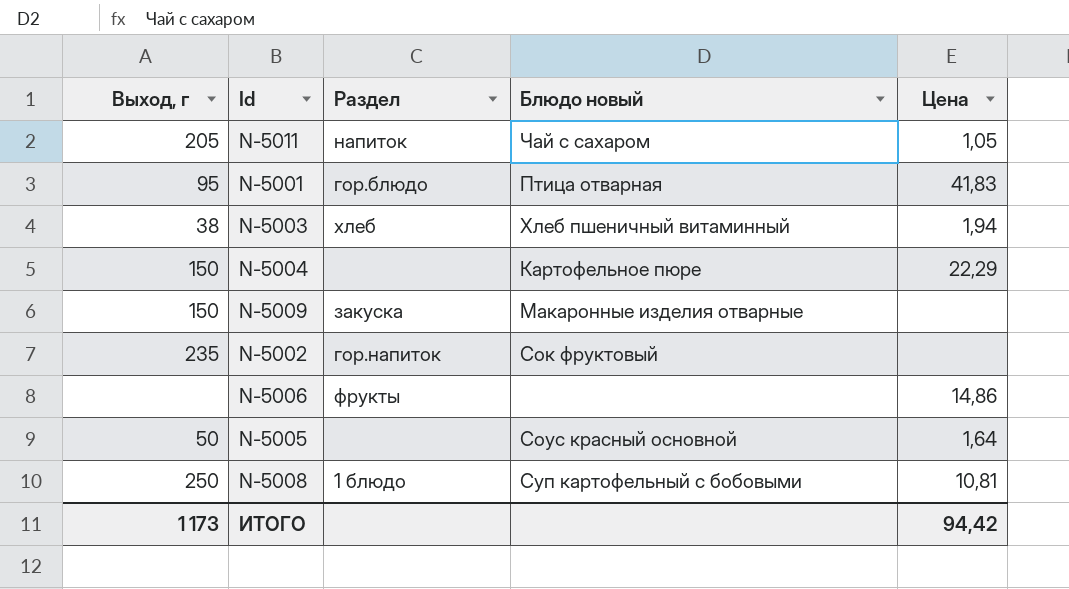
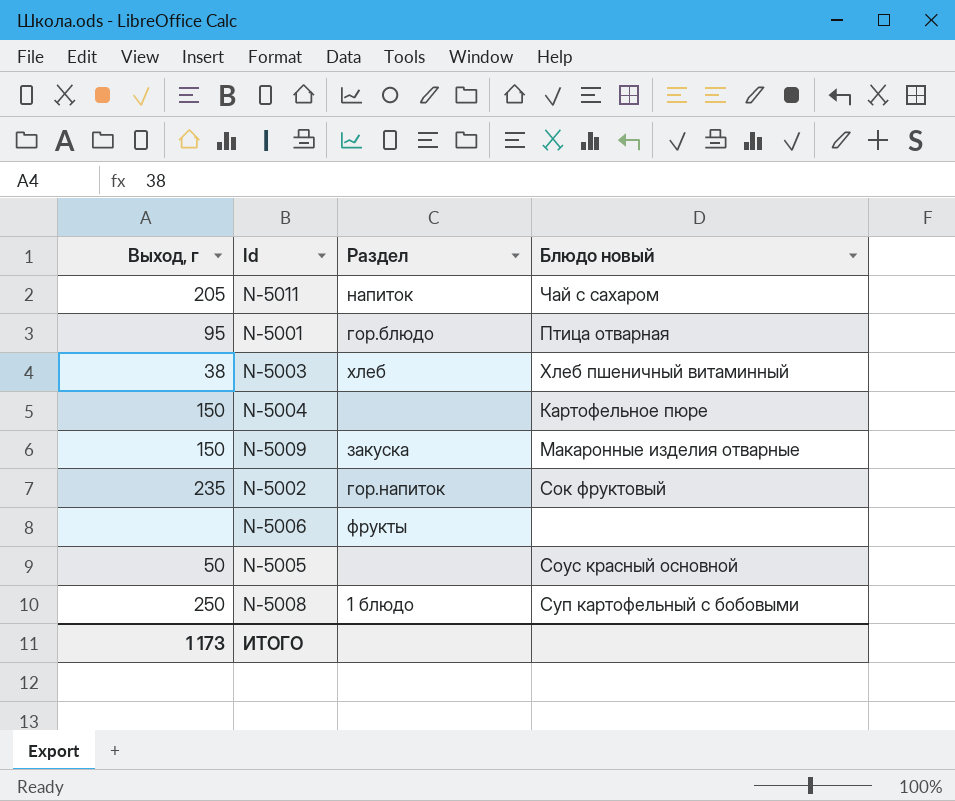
column Цена | position: 5 -> none

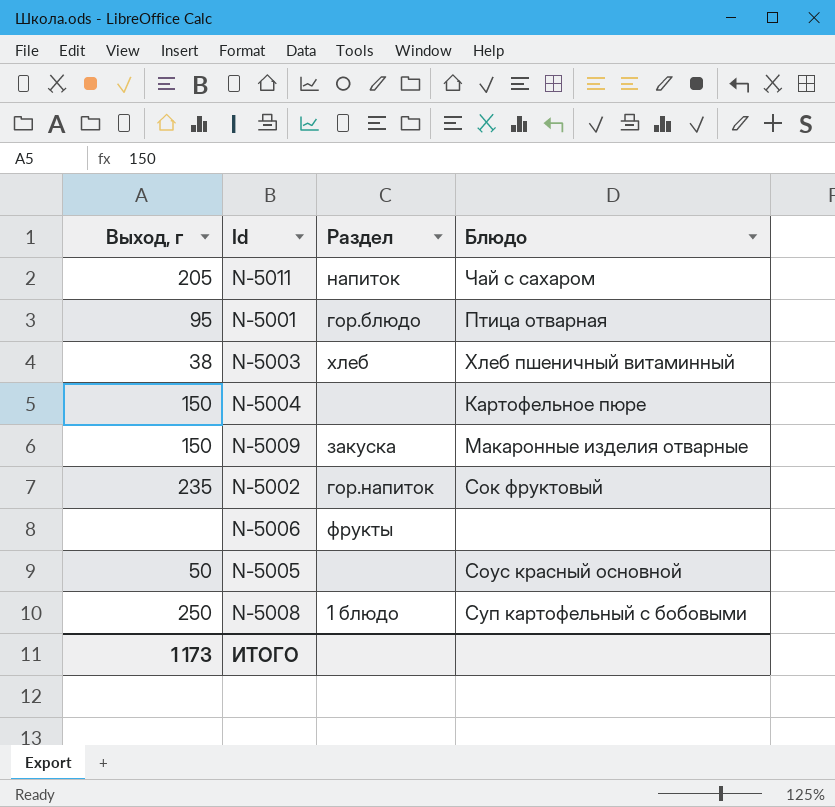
column name: Блюдо новый -> Блюдо

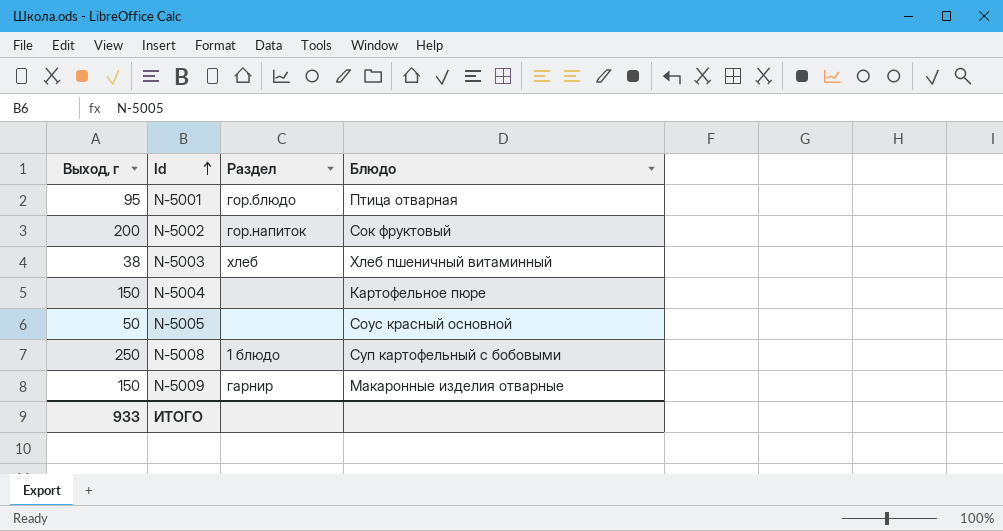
row order: none -> Id ascending
row N-5011: 205 | напиток | Чай с сахаром -> none
row N-5006: none | фрукты | none -> none
N-5002 | Выход, г: 235 -> 200
N-5009 | Раздел: закуска -> гарнир
ИТОГО | Выход, г: 1 173 -> 933

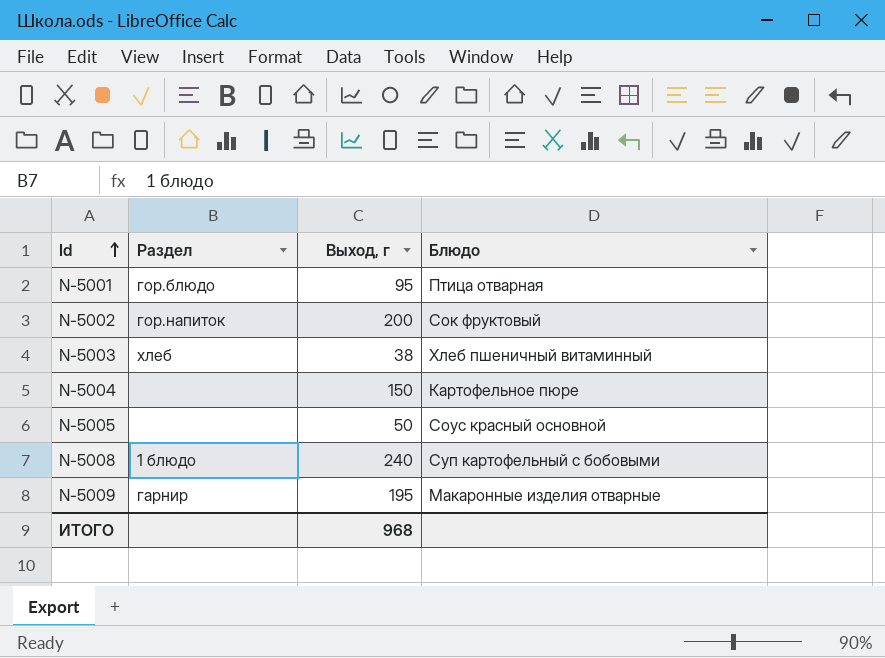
column Выход, г | position: 1 -> 3
N-5008 | Выход, г: 250 -> 240
N-5009 | Выход, г: 150 -> 195
ИТОГО | Выход, г: 933 -> 968

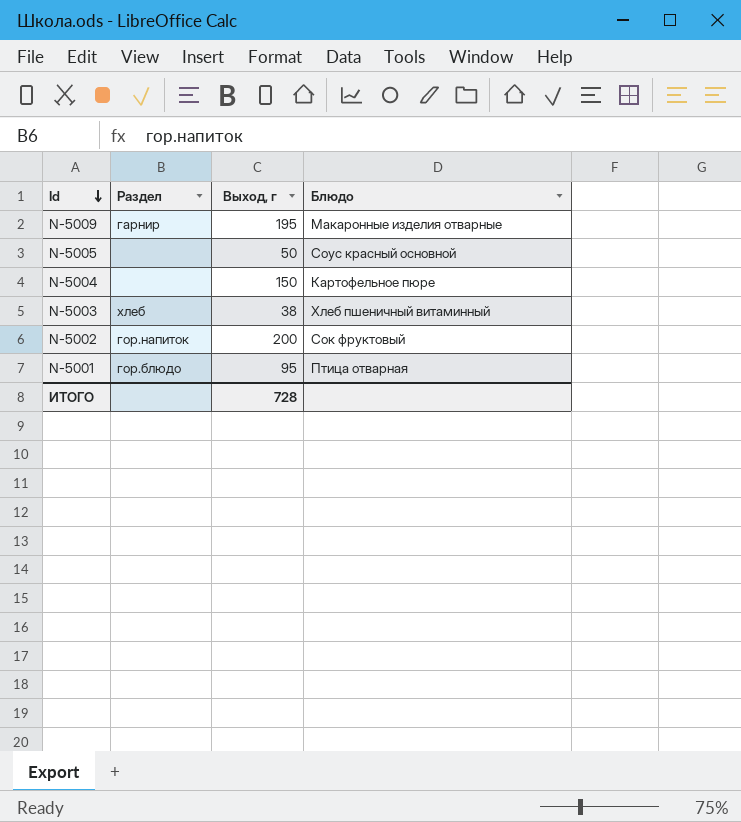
row order: Id ascending -> Id descending
row N-5008: 1 блюдо | 240 | Суп картофельный с бобовыми -> none
ИТОГО | Выход, г: 968 -> 728

